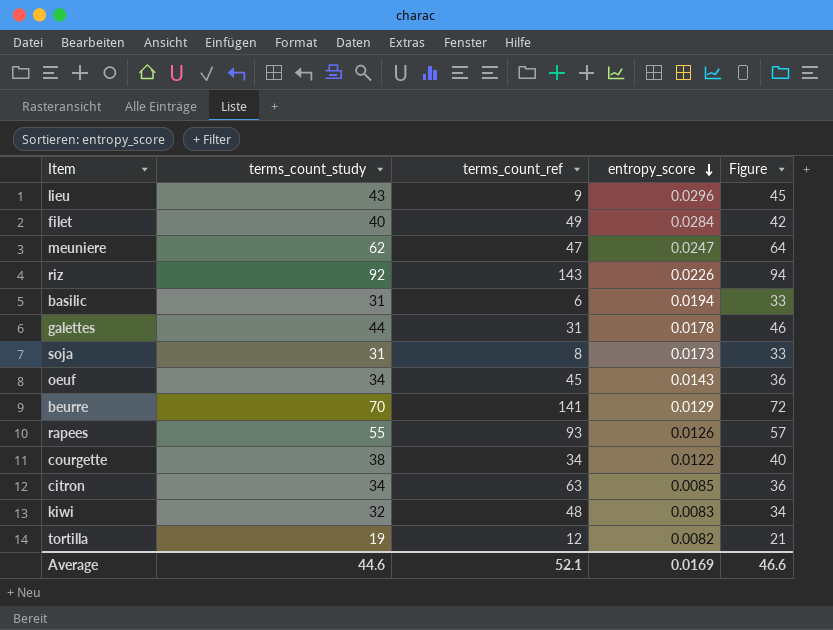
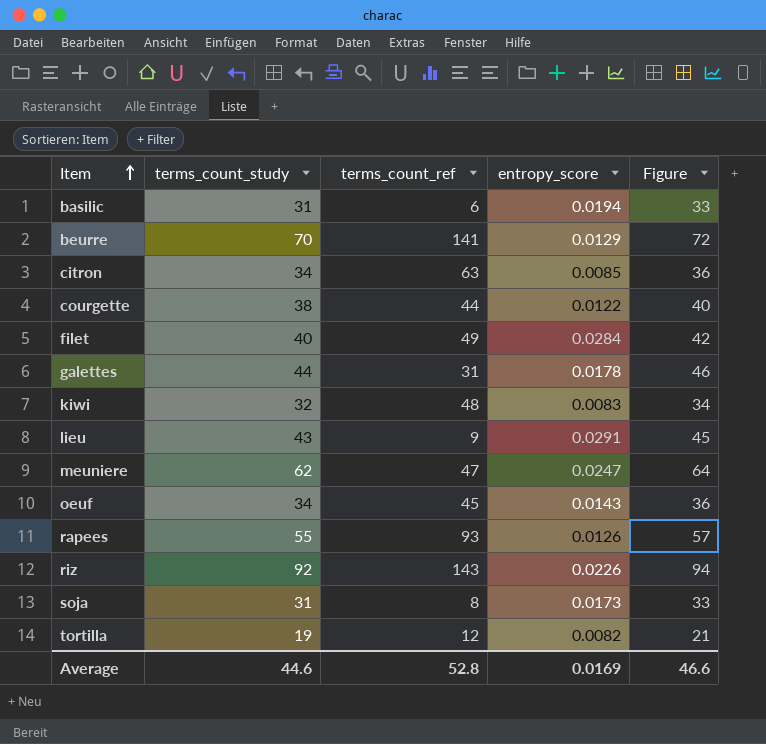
row order: entropy_score descending -> Item ascending
courgette | terms_count_ref: 34 -> 44
lieu | entropy_score: 0.0296 -> 0.0291
Average | terms_count_ref: 52.1 -> 52.8

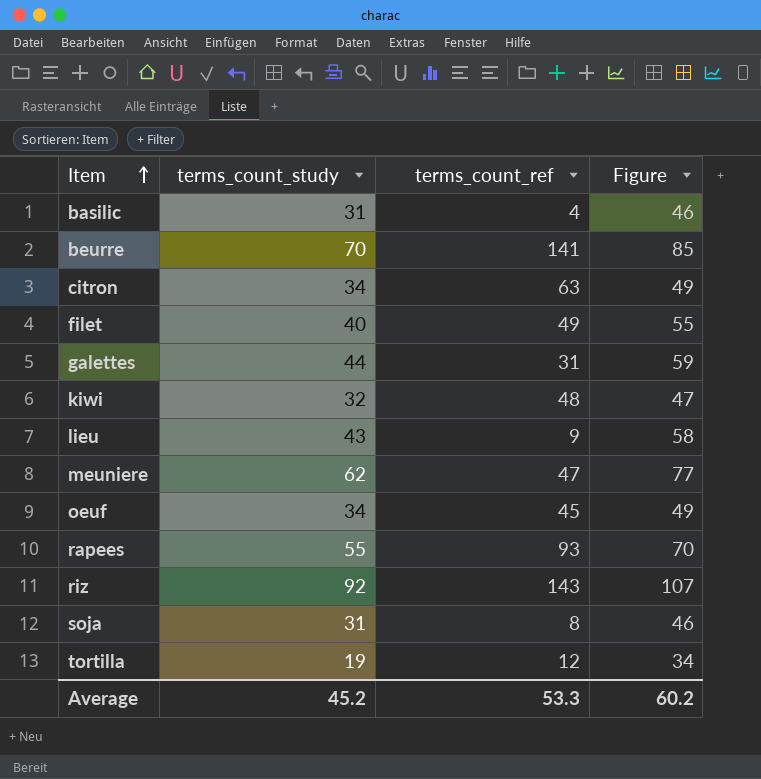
column entropy_score | position: 4 -> none
column Figure | formula: [terms_count_study] + 2 -> [terms_count_study] + 15
row courgette: 38 | 44 | 0.0122 | 40 -> none
basilic | terms_count_ref: 6 -> 4
Average | terms_count_study: 44.6 -> 45.2
Average | terms_count_ref: 52.8 -> 53.3
Average | Figure: 46.6 -> 60.2

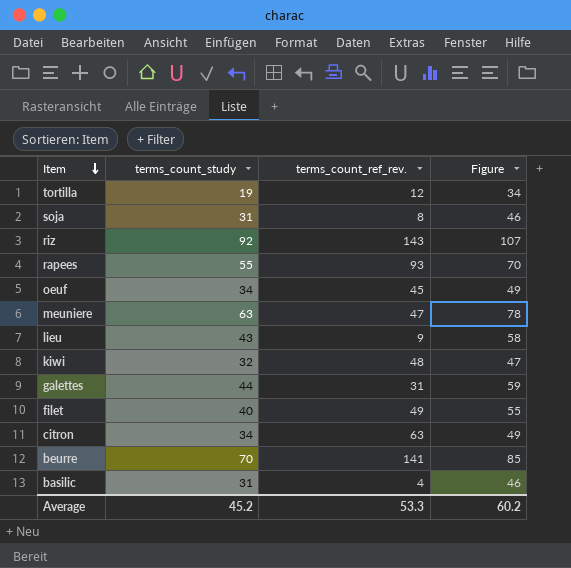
row order: Item ascending -> Item descending
column name: terms_count_ref -> terms_count_ref_rev.
meuniere | terms_count_study: 62 -> 63
meuniere | Figure: 77 -> 78

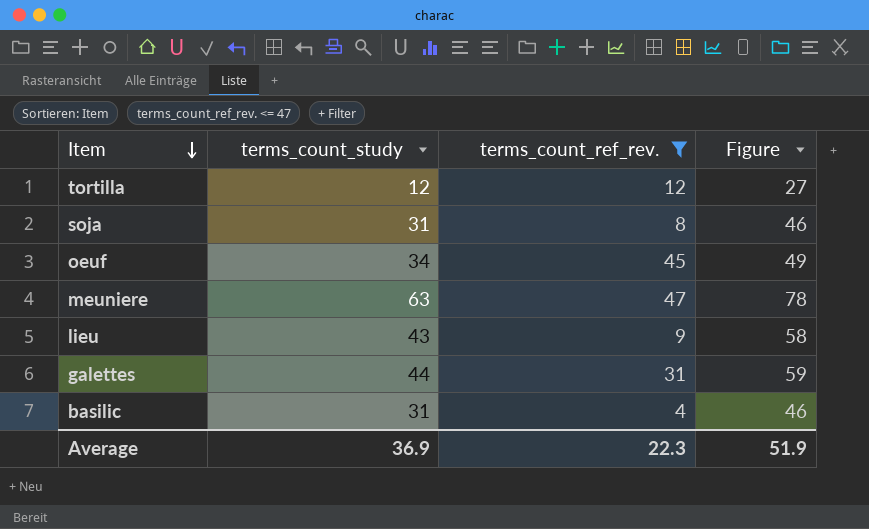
filter: none -> terms_count_ref_rev. <= 47
tortilla | terms_count_study: 19 -> 12
tortilla | Figure: 34 -> 27
Average | terms_count_study: 45.2 -> 36.9
Average | terms_count_ref_rev.: 53.3 -> 22.3
Average | Figure: 60.2 -> 51.9

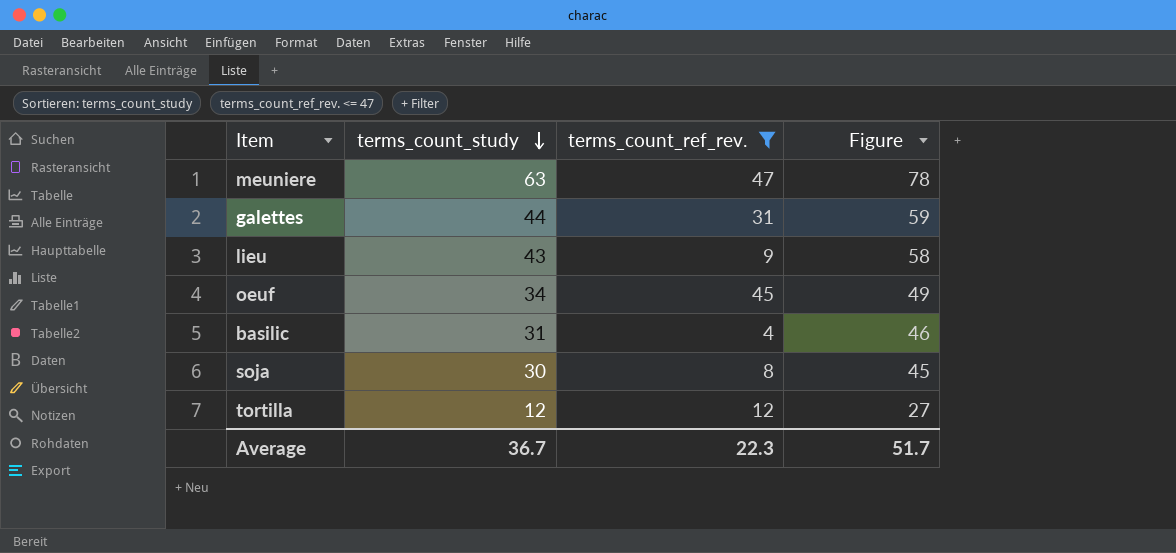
row order: Item descending -> terms_count_study descending
soja | terms_count_study: 31 -> 30
soja | Figure: 46 -> 45
Average | terms_count_study: 36.9 -> 36.7
Average | Figure: 51.9 -> 51.7

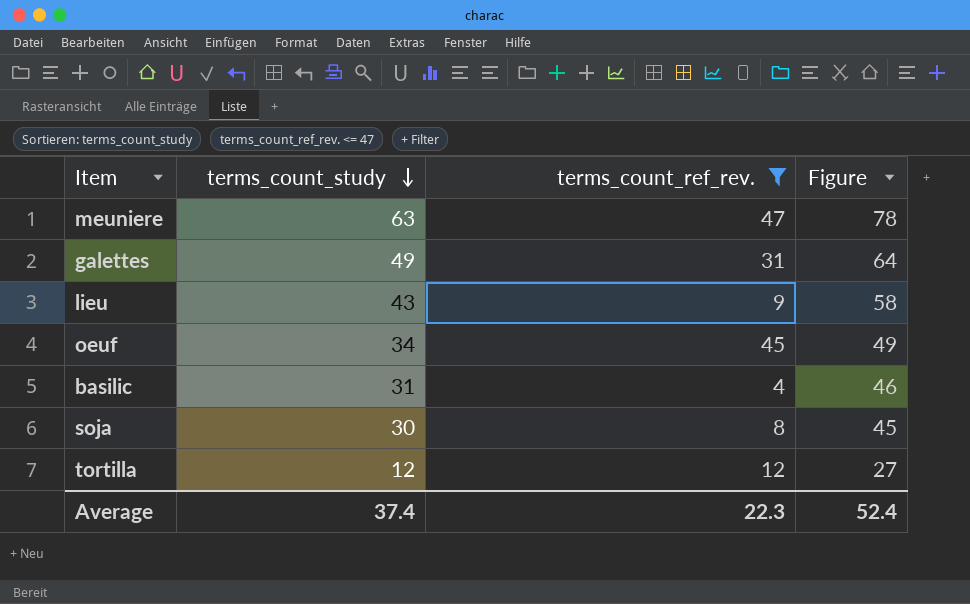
galettes | terms_count_study: 44 -> 49
galettes | Figure: 59 -> 64
Average | terms_count_study: 36.7 -> 37.4
Average | Figure: 51.7 -> 52.4

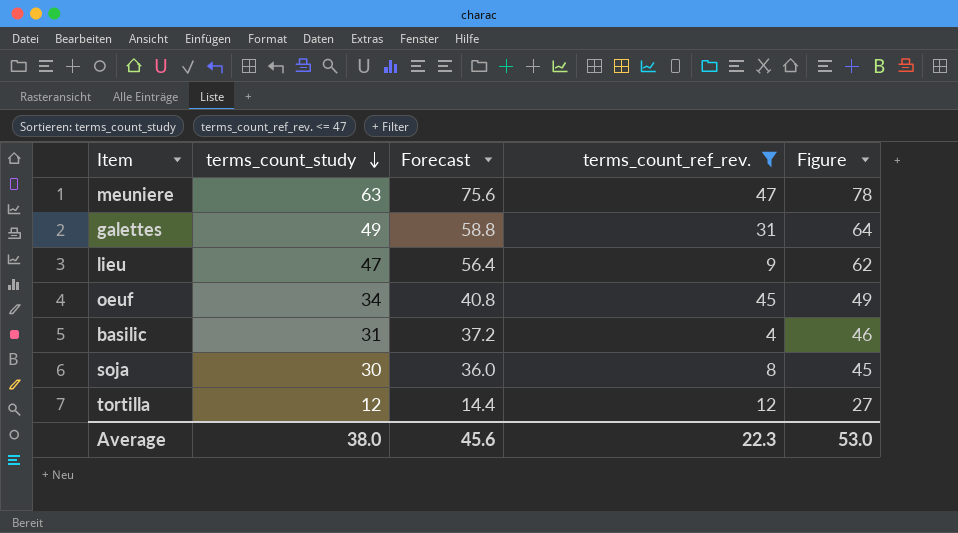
column Forecast | formula: none -> [terms_count_study] * 1.2
lieu | terms_count_study: 43 -> 47
lieu | Figure: 58 -> 62
Average | terms_count_study: 37.4 -> 38.0
Average | Figure: 52.4 -> 53.0

